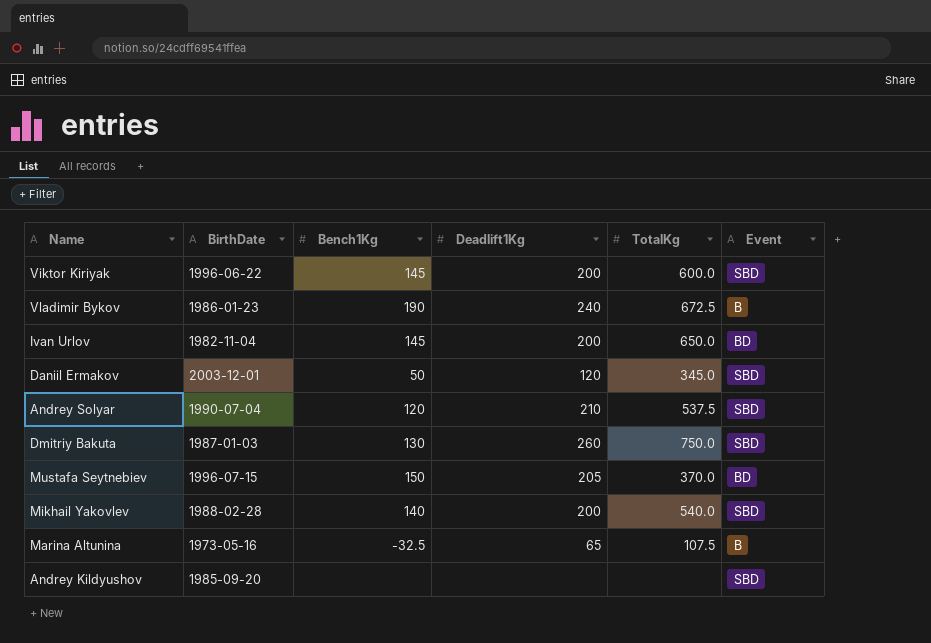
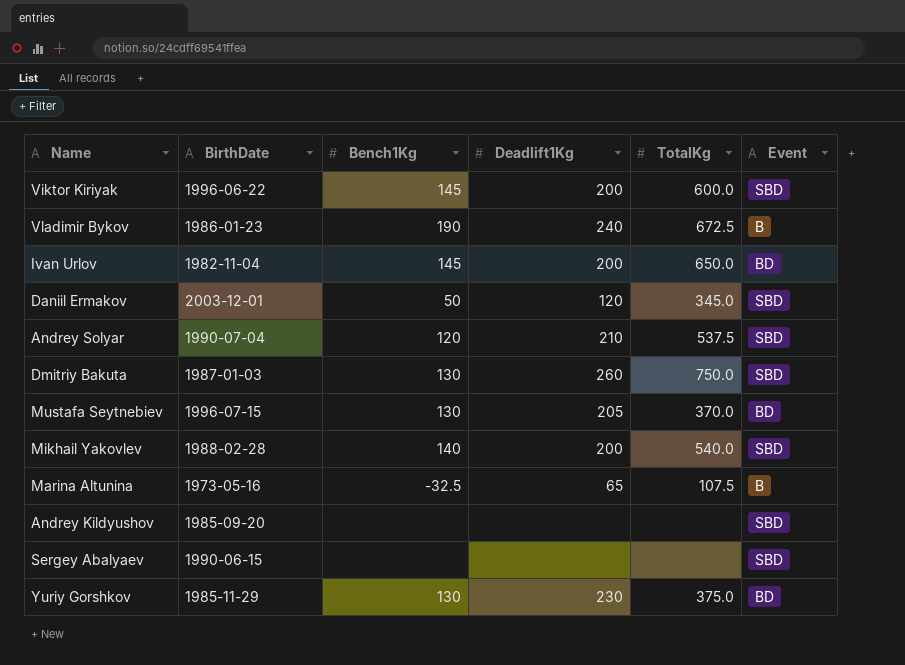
Mustafa Seytnebiev | Bench1Kg: 150 -> 130
row Sergey Abalyaev: none -> 1990-06-15 | none | none | none | SBD
row Yuriy Gorshkov: none -> 1985-11-29 | 130 | 230 | 375.0 | BD

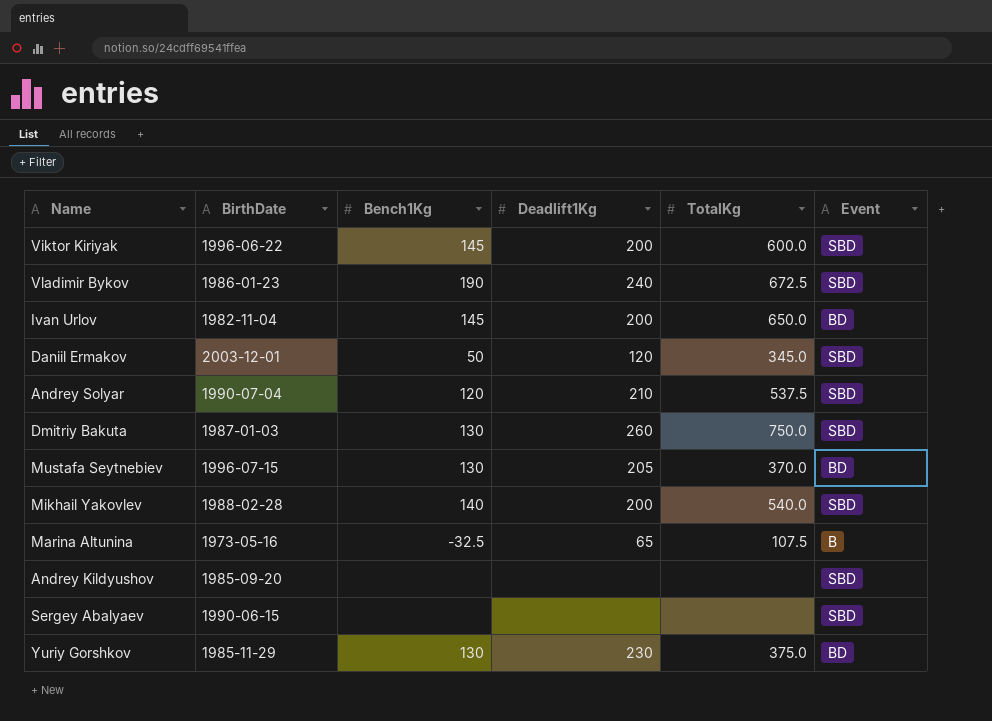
Vladimir Bykov | Event: B -> SBD

